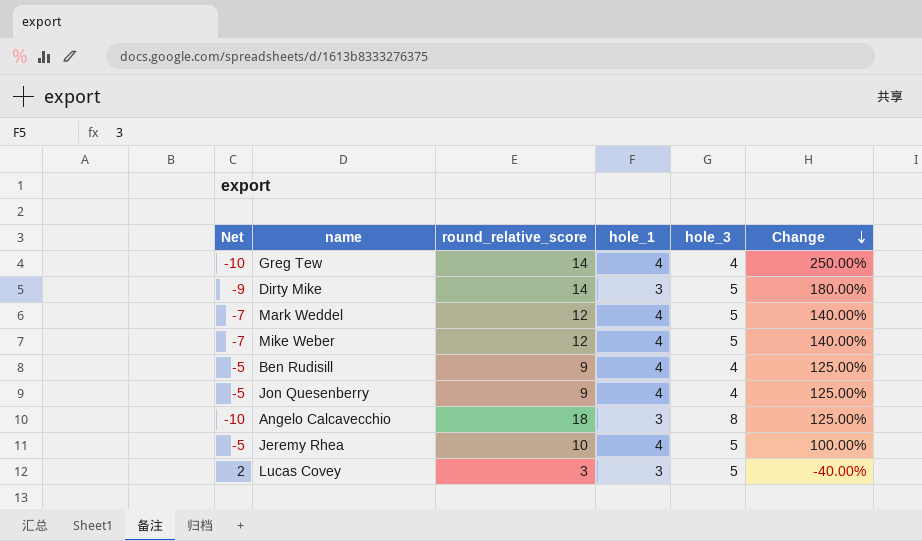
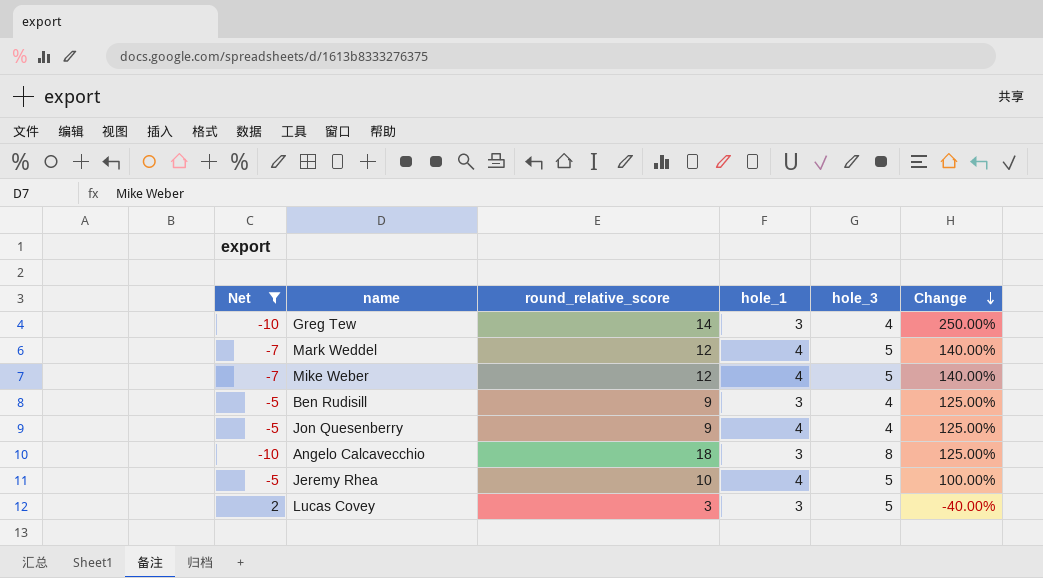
filter: none -> Net != -9
Greg Tew | hole_1: 4 -> 3
Ben Rudisill | hole_1: 4 -> 3

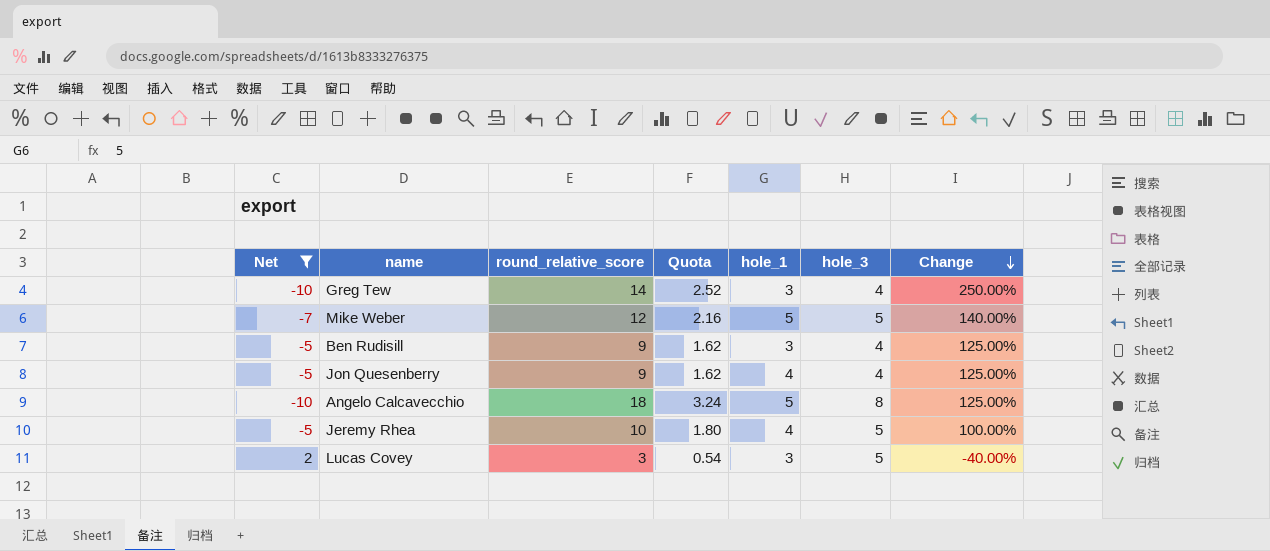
column Quota | formula: none -> [round_relative_score] * 0.18
row Mark Weddel: -7 | 12 | 4 | 5 | 140.00% -> none
Mike Weber | hole_1: 4 -> 5
Angelo Calcavecchio | hole_1: 3 -> 5

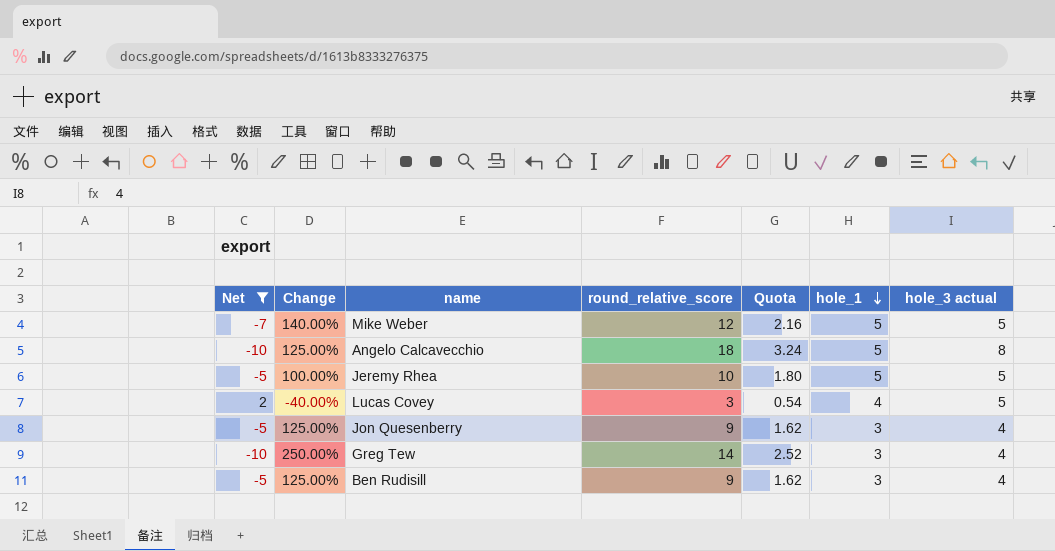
row order: Change descending -> hole_1 descending
column Change | position: 7 -> 2
column name: hole_3 -> hole_3 actual
Jeremy Rhea | hole_1: 4 -> 5
Lucas Covey | hole_1: 3 -> 4
Jon Quesenberry | hole_1: 4 -> 3

